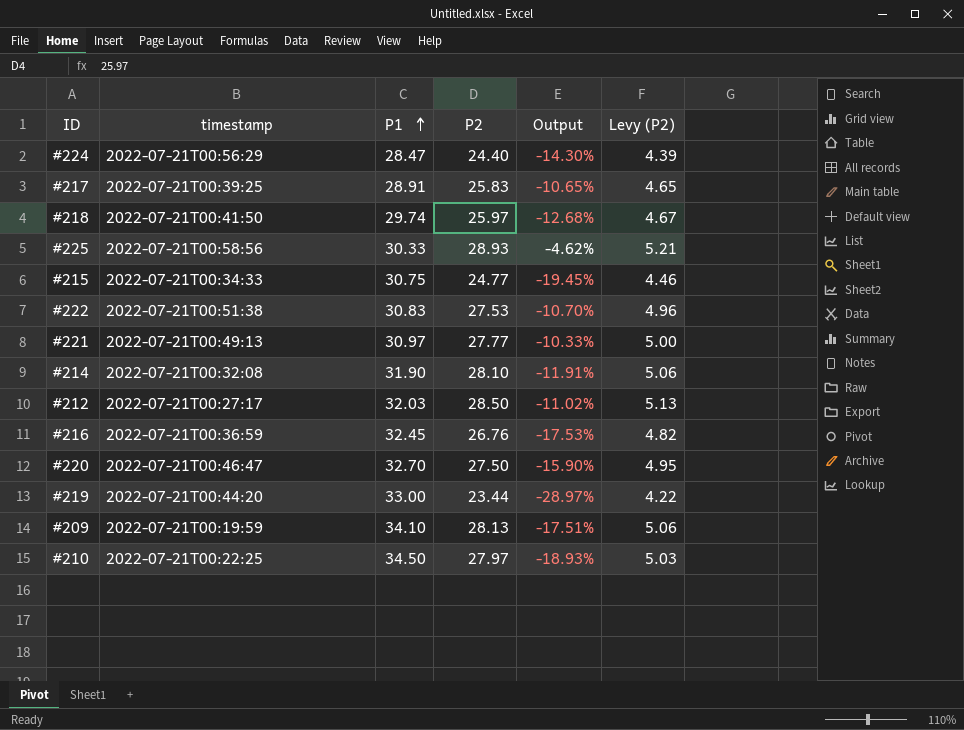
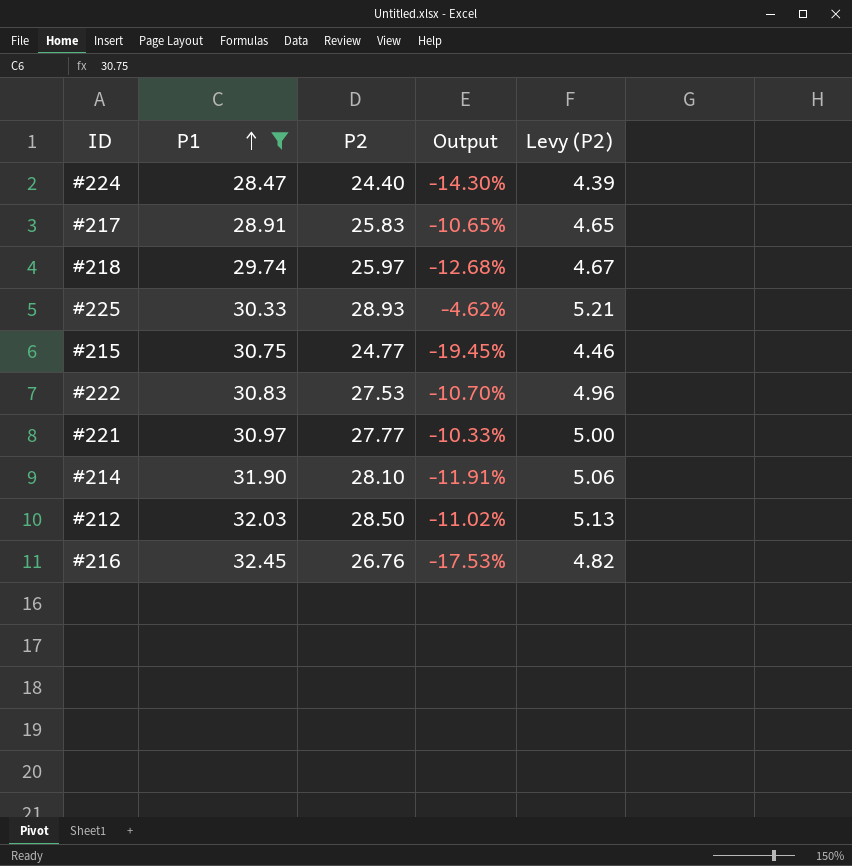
filter: none -> P1 <= 32.45
column timestamp | position: 2 -> none

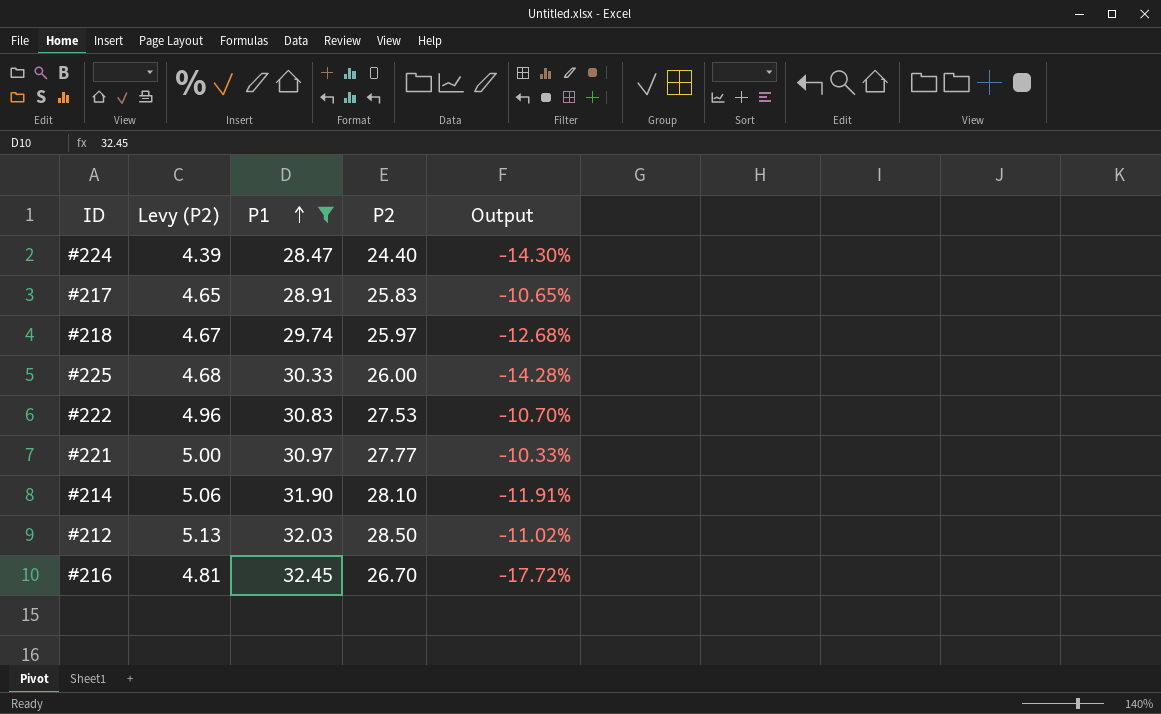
column Levy (P2) | position: 5 -> 2
row #215: 30.75 | 24.77 | -19.45% | 4.46 -> none
#225 | Levy (P2): 5.21 -> 4.68
#225 | P2: 28.93 -> 26.00
#225 | Output: -4.62% -> -14.28%
#216 | Levy (P2): 4.82 -> 4.81
#216 | P2: 26.76 -> 26.70
#216 | Output: -17.53% -> -17.72%

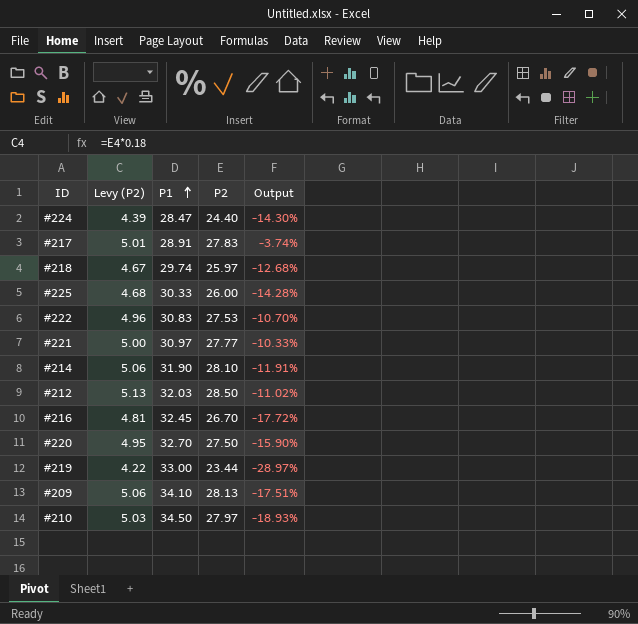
filter: P1 <= 32.45 -> none
#217 | Levy (P2): 4.65 -> 5.01
#217 | P2: 25.83 -> 27.83
#217 | Output: -10.65% -> -3.74%

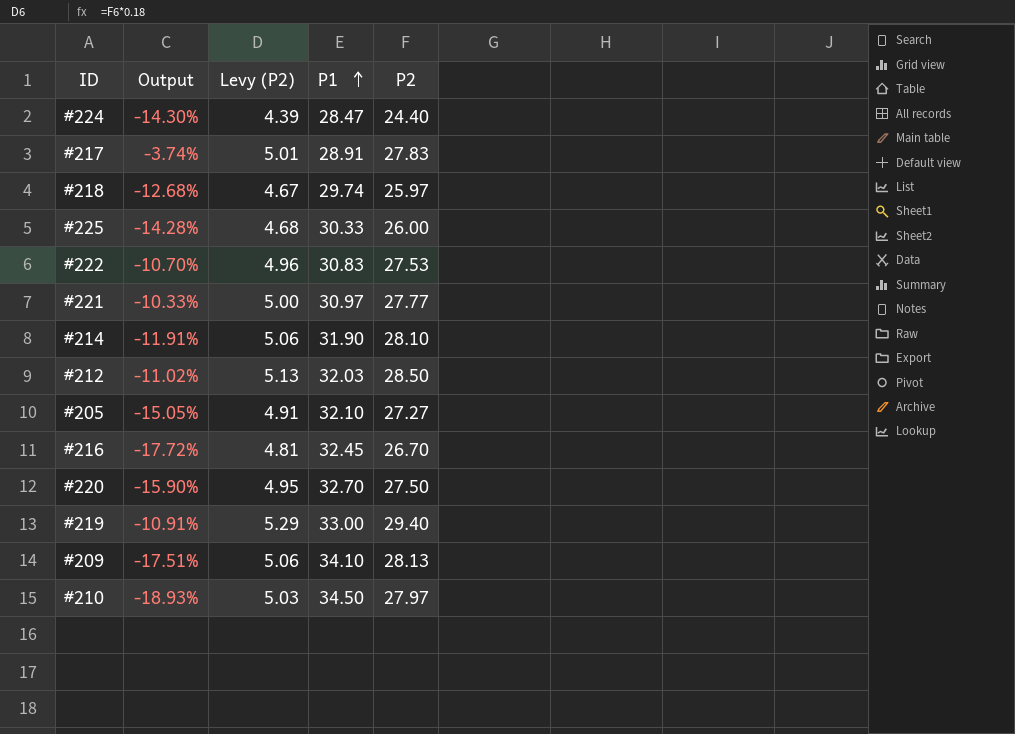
column Output | position: 5 -> 2
row #205: none -> -15.05% | 4.91 | 32.10 | 27.27
#219 | Output: -28.97% -> -10.91%
#219 | Levy (P2): 4.22 -> 5.29
#219 | P2: 23.44 -> 29.40

